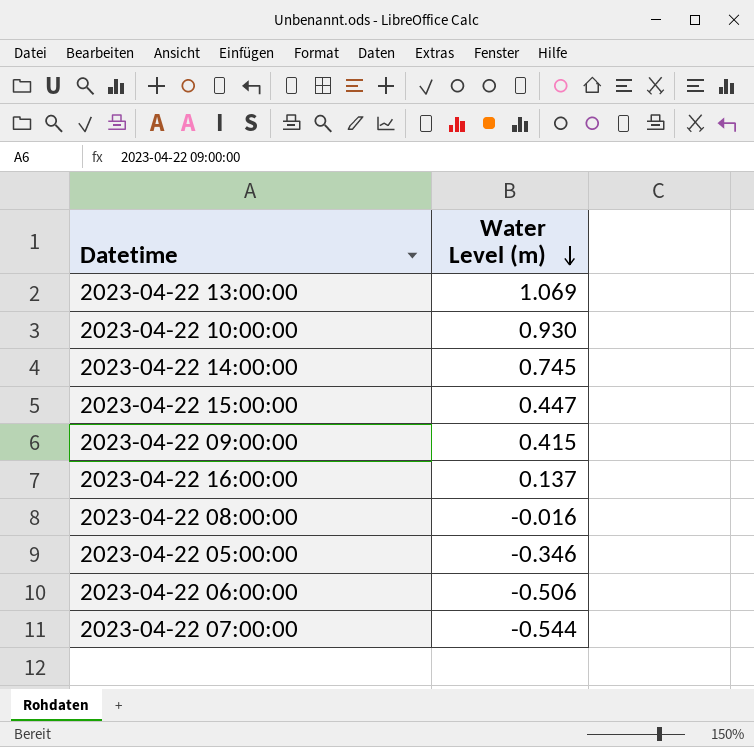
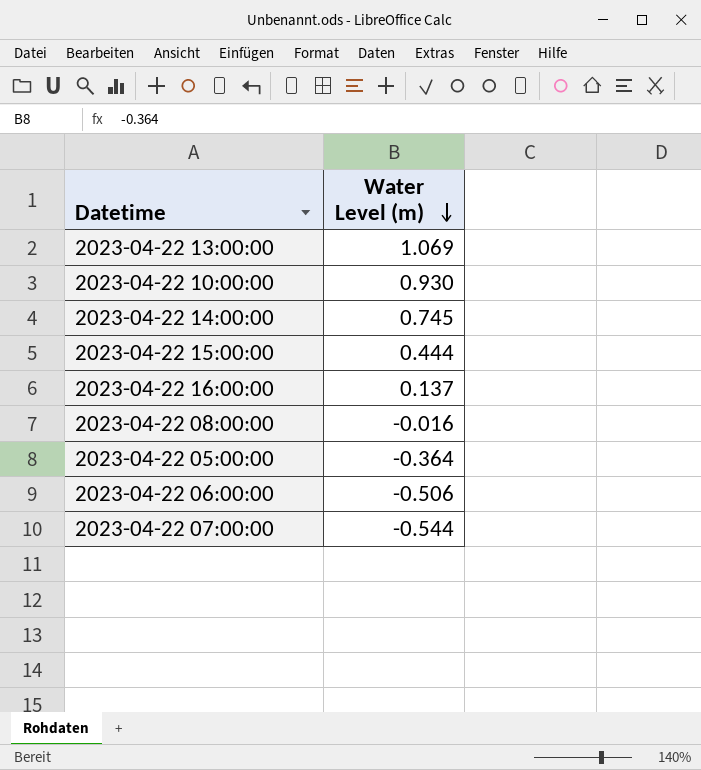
row 2023-04-22 09:00:00: 0.415 -> none
2023-04-22 15:00:00 | Water Level (m): 0.447 -> 0.444
2023-04-22 05:00:00 | Water Level (m): -0.346 -> -0.364

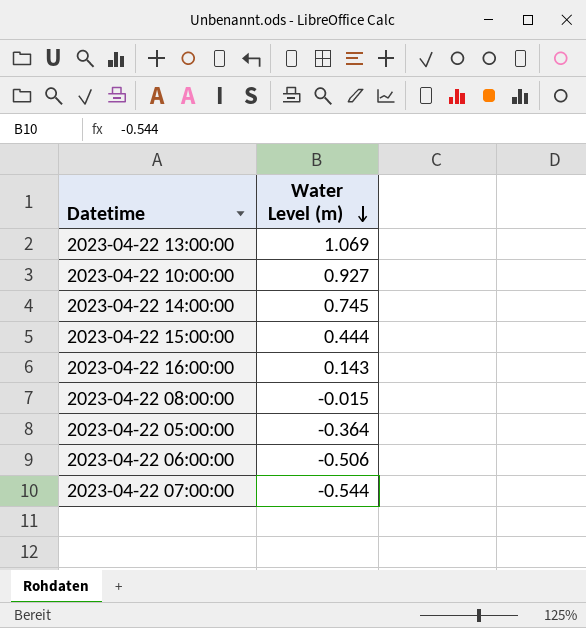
2023-04-22 10:00:00 | Water Level (m): 0.930 -> 0.927
2023-04-22 16:00:00 | Water Level (m): 0.137 -> 0.143
2023-04-22 08:00:00 | Water Level (m): -0.016 -> -0.015

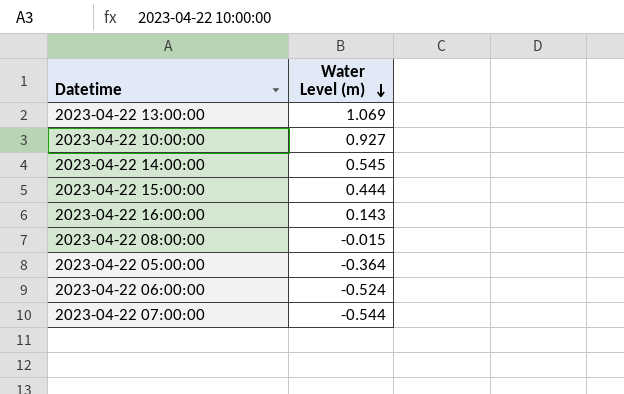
2023-04-22 14:00:00 | Water Level (m): 0.745 -> 0.545
2023-04-22 06:00:00 | Water Level (m): -0.506 -> -0.524

